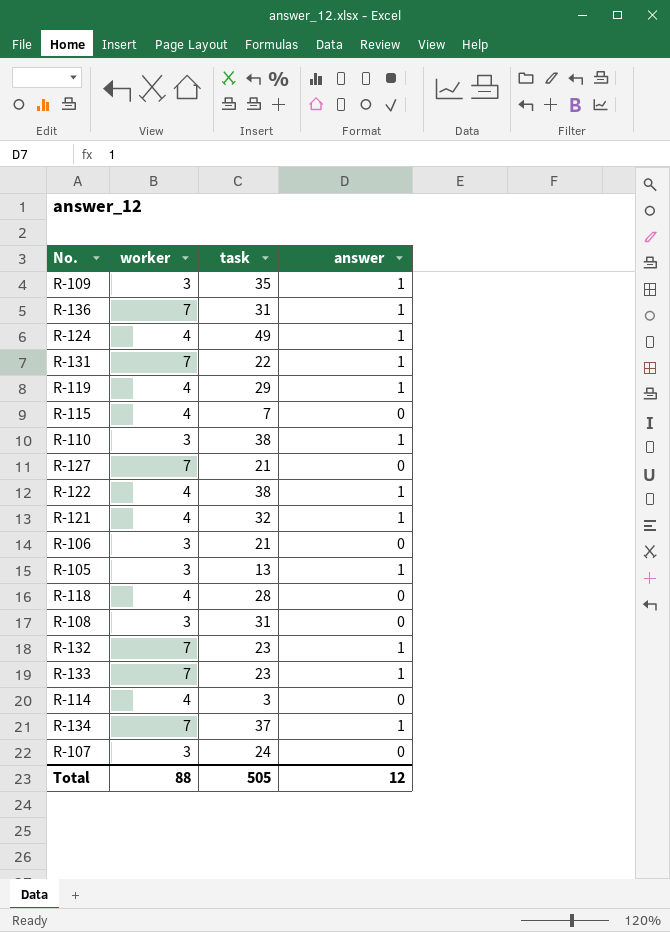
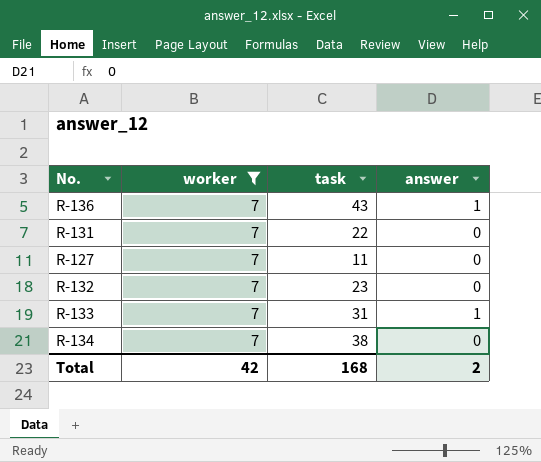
filter: none -> worker = 7
R-136 | task: 31 -> 43
R-131 | answer: 1 -> 0
R-127 | task: 21 -> 11
R-132 | answer: 1 -> 0
R-133 | task: 23 -> 31
R-134 | task: 37 -> 38
R-134 | answer: 1 -> 0
Total | worker: 88 -> 42
Total | task: 505 -> 168
Total | answer: 12 -> 2

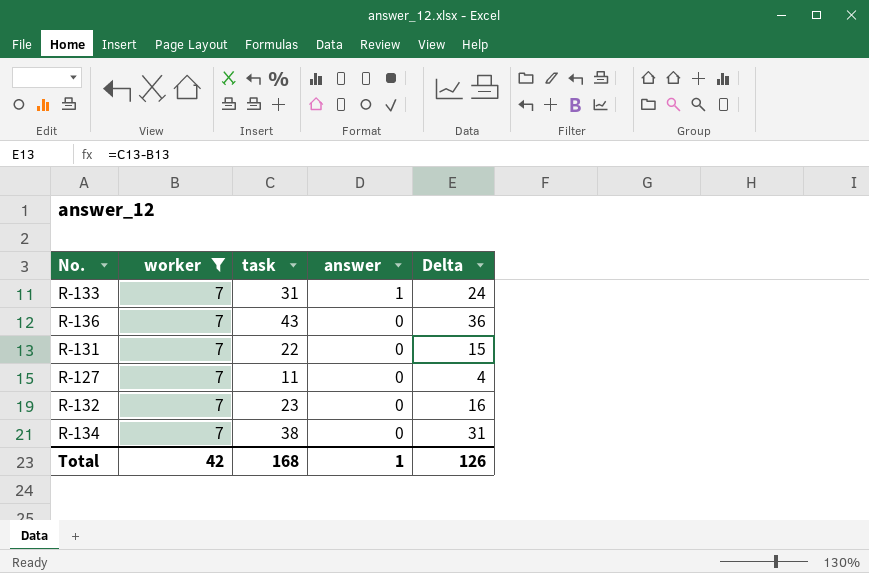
row order: none -> answer descending
column Delta | formula: none -> [task] - [worker]
R-136 | answer: 1 -> 0
Total | answer: 2 -> 1

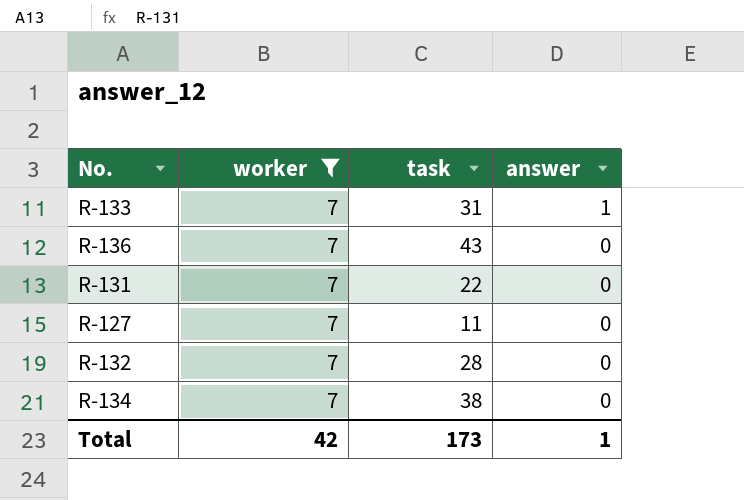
column Delta | formula: [task] - [worker] -> none
R-132 | task: 23 -> 28
Total | task: 168 -> 173

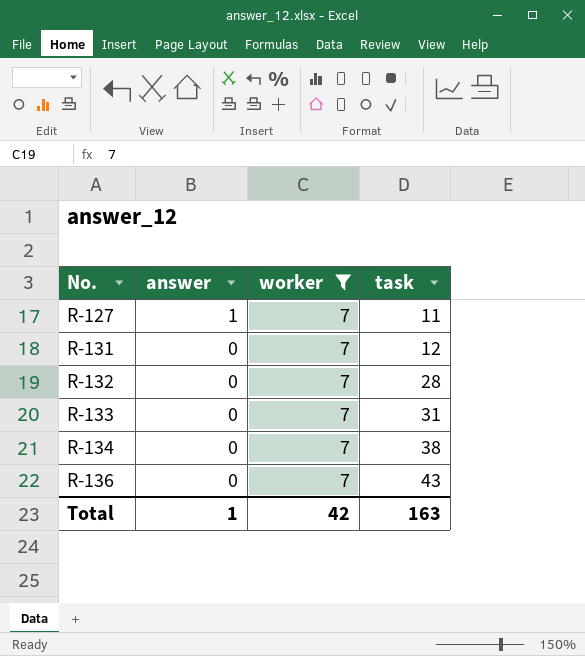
row order: answer descending -> No. ascending
column answer | position: 4 -> 2
R-127 | answer: 0 -> 1
R-131 | task: 22 -> 12
R-133 | answer: 1 -> 0
Total | task: 173 -> 163

